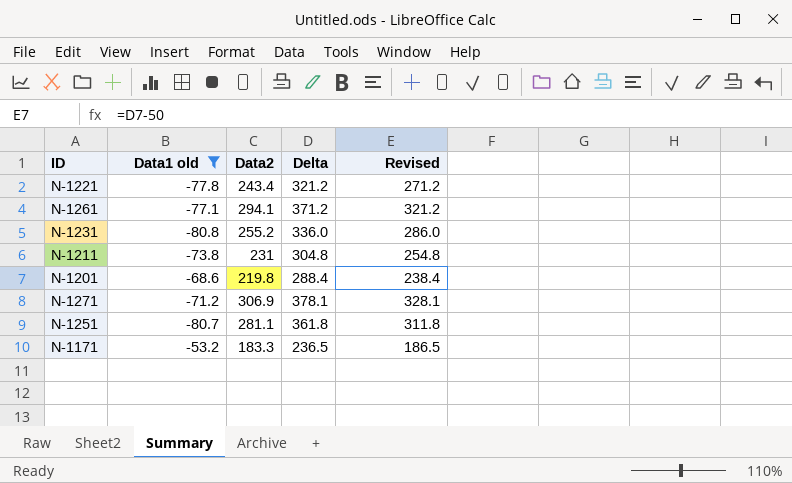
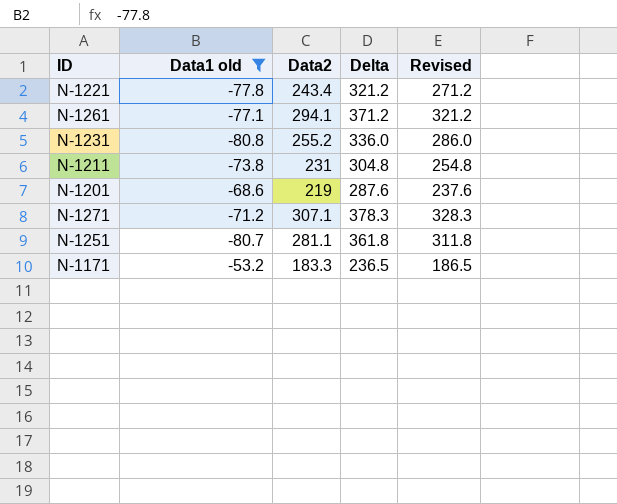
N-1201 | Data2: 219.8 -> 219
N-1201 | Delta: 288.4 -> 287.6
N-1201 | Revised: 238.4 -> 237.6
N-1271 | Data2: 306.9 -> 307.1
N-1271 | Delta: 378.1 -> 378.3
N-1271 | Revised: 328.1 -> 328.3

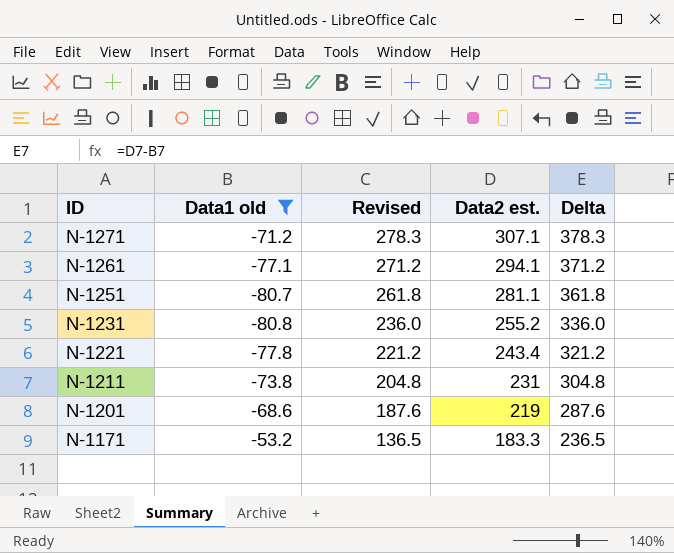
row order: none -> ID descending
column Revised | formula: [Delta] - 50 -> [Delta] - 100
column Revised | position: 5 -> 3
column name: Data2 -> Data2 est.

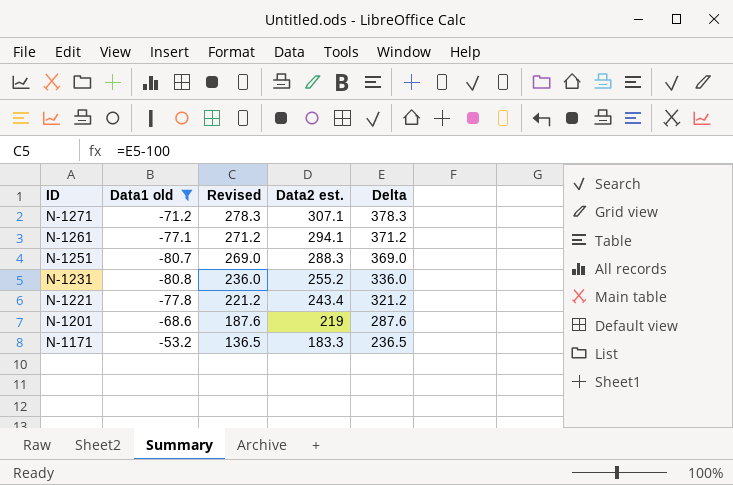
row N-1211: -73.8 | 204.8 | 231 | 304.8 -> none
N-1251 | Revised: 261.8 -> 269.0
N-1251 | Data2 est.: 281.1 -> 288.3
N-1251 | Delta: 361.8 -> 369.0

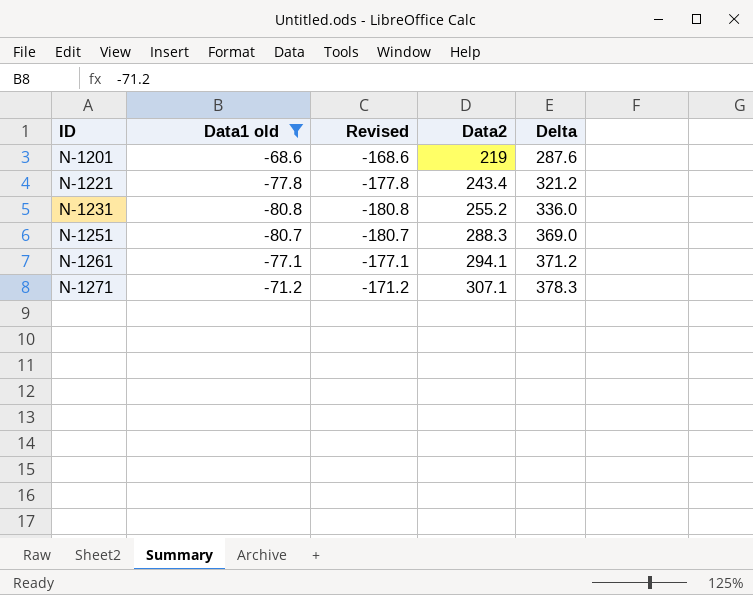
row order: ID descending -> ID ascending
column Revised | formula: [Delta] - 100 -> [Data1 old] - 100
column name: Data2 est. -> Data2
row N-1171: -53.2 | 136.5 | 183.3 | 236.5 -> none

